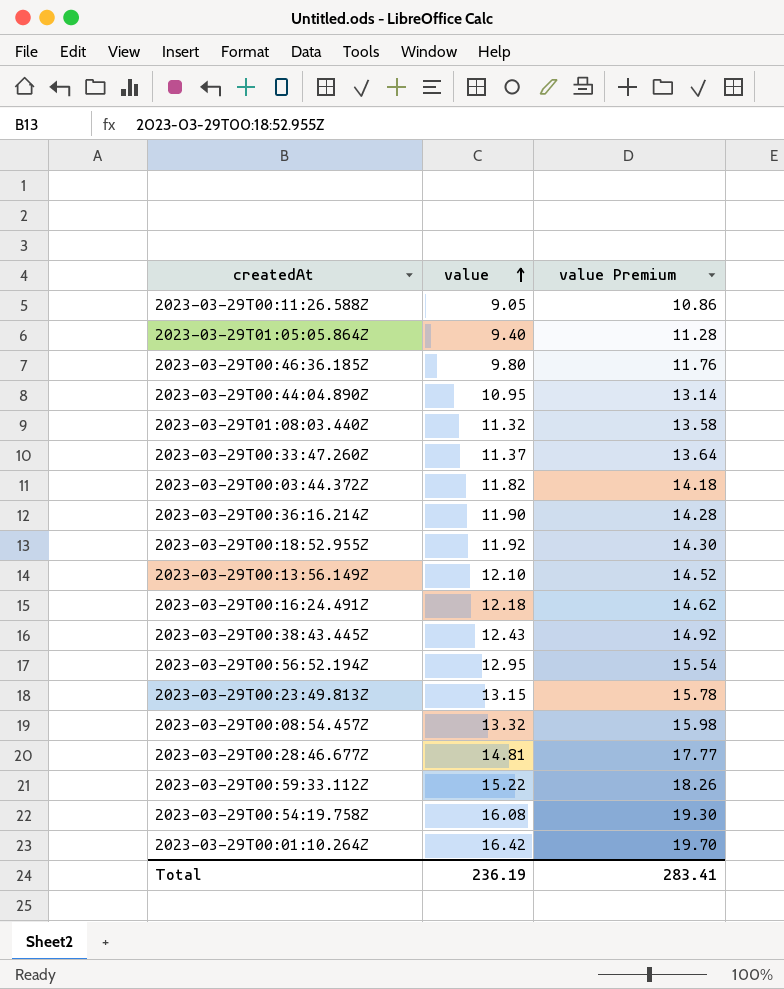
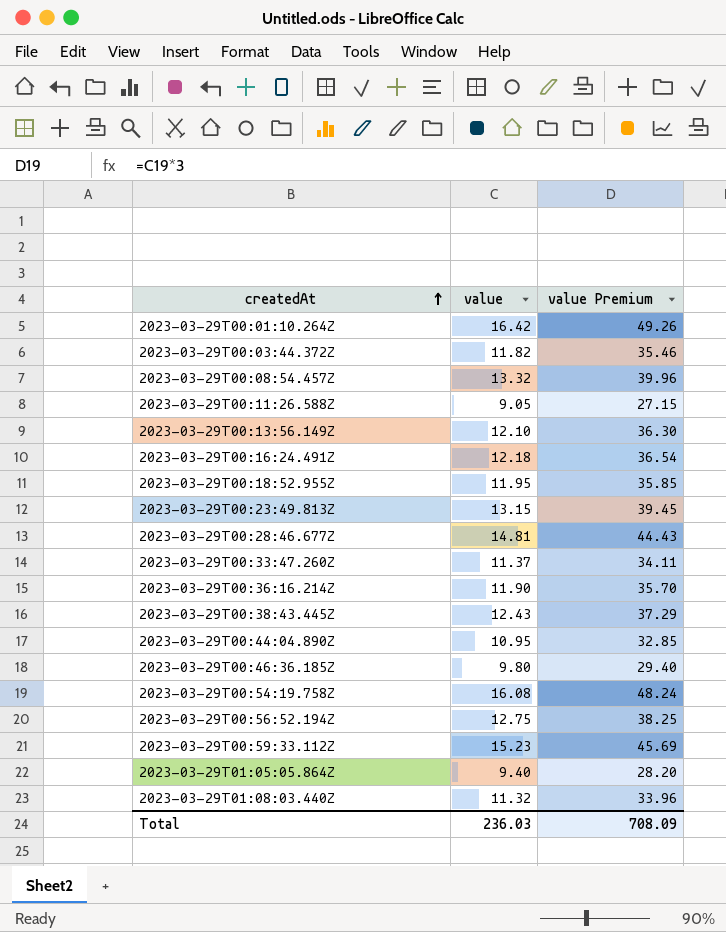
row order: value ascending -> createdAt ascending
column value Premium | formula: [value] * 1.2 -> [value] * 3
2023-03-29T00:18:52.955Z | value: 11.92 -> 11.95
2023-03-29T00:56:52.194Z | value: 12.95 -> 12.75
2023-03-29T00:59:33.112Z | value: 15.22 -> 15.23
Total | value: 236.19 -> 236.03
Total | value Premium: 283.41 -> 708.09

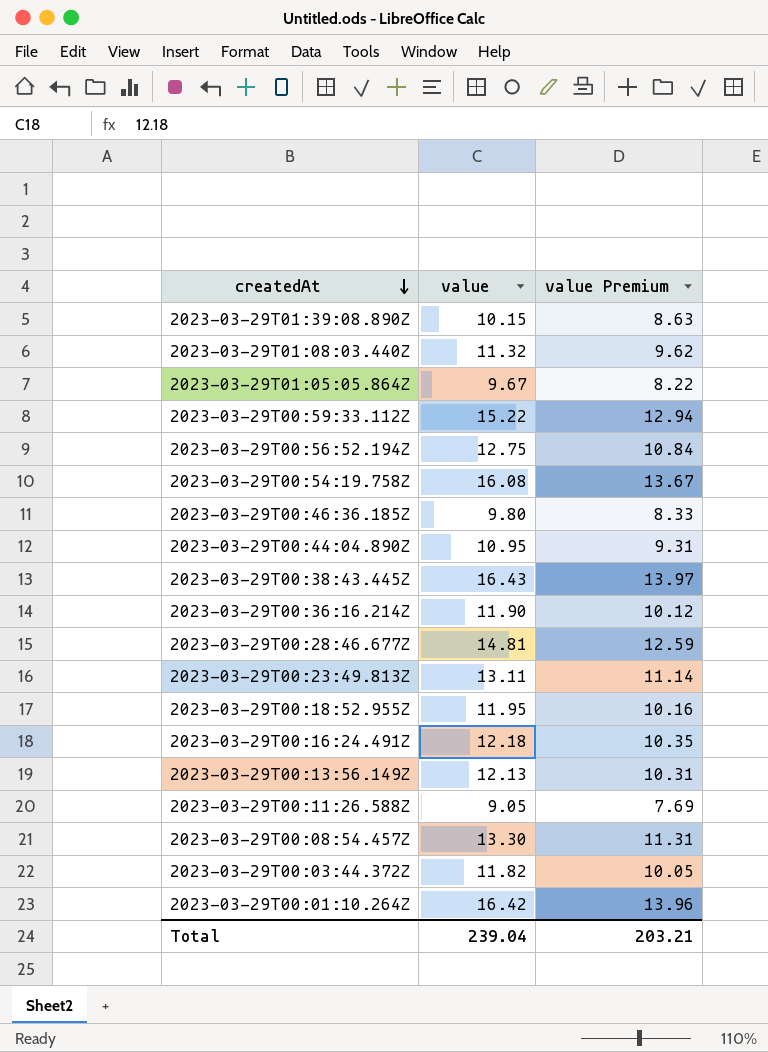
row order: createdAt ascending -> createdAt descending
column value Premium | formula: [value] * 3 -> [value] * 0.85
row 2023-03-29T00:33:47.260Z: 11.37 | 34.11 -> none
row 2023-03-29T01:39:08.890Z: none -> 10.15 | 8.63
2023-03-29T01:05:05.864Z | value: 9.40 -> 9.67
2023-03-29T00:59:33.112Z | value: 15.23 -> 15.22
2023-03-29T00:38:43.445Z | value: 12.43 -> 16.43
2023-03-29T00:23:49.813Z | value: 13.15 -> 13.11
2023-03-29T00:13:56.149Z | value: 12.10 -> 12.13
2023-03-29T00:08:54.457Z | value: 13.32 -> 13.30
Total | value: 236.03 -> 239.04
Total | value Premium: 708.09 -> 203.21

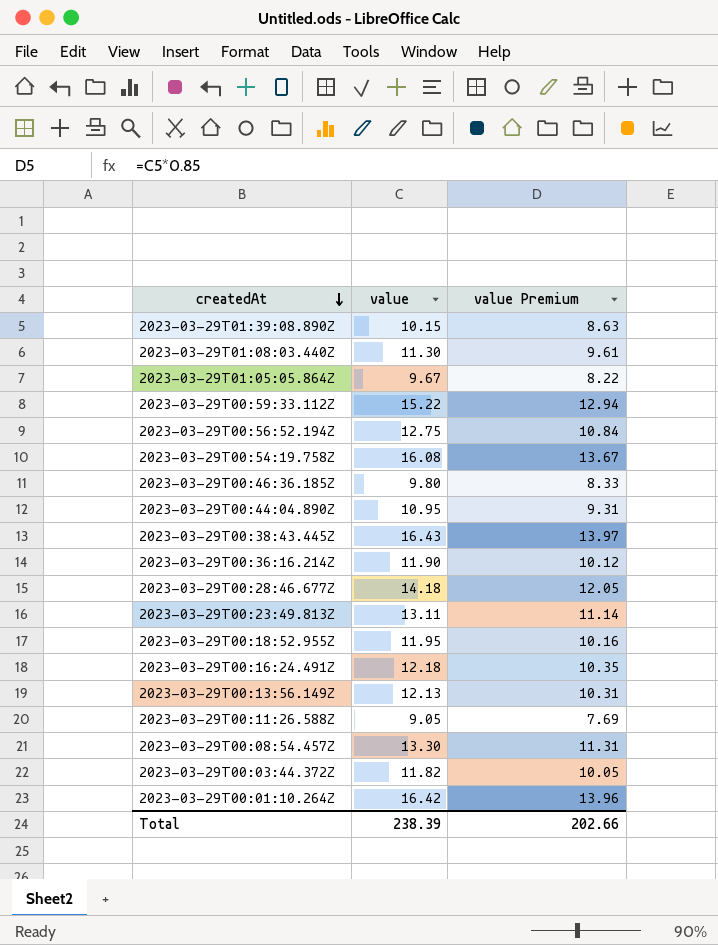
2023-03-29T01:08:03.440Z | value: 11.32 -> 11.30
2023-03-29T01:08:03.440Z | value Premium: 9.62 -> 9.61
2023-03-29T00:28:46.677Z | value: 14.81 -> 14.18
2023-03-29T00:28:46.677Z | value Premium: 12.59 -> 12.05
Total | value: 239.04 -> 238.39
Total | value Premium: 203.21 -> 202.66

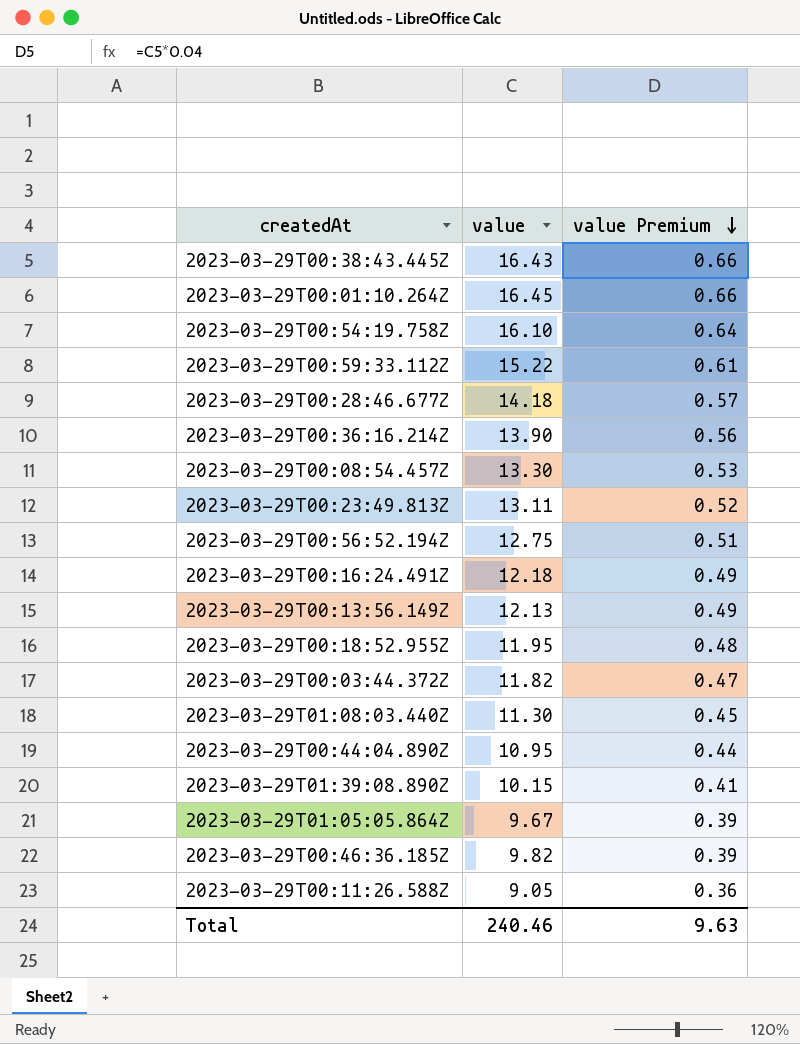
row order: createdAt descending -> value Premium descending
column value Premium | formula: [value] * 0.85 -> [value] * 0.04
2023-03-29T00:01:10.264Z | value: 16.42 -> 16.45
2023-03-29T00:54:19.758Z | value: 16.08 -> 16.10
2023-03-29T00:36:16.214Z | value: 11.90 -> 13.90
2023-03-29T00:46:36.185Z | value: 9.80 -> 9.82
Total | value: 238.39 -> 240.46
Total | value Premium: 202.66 -> 9.63

